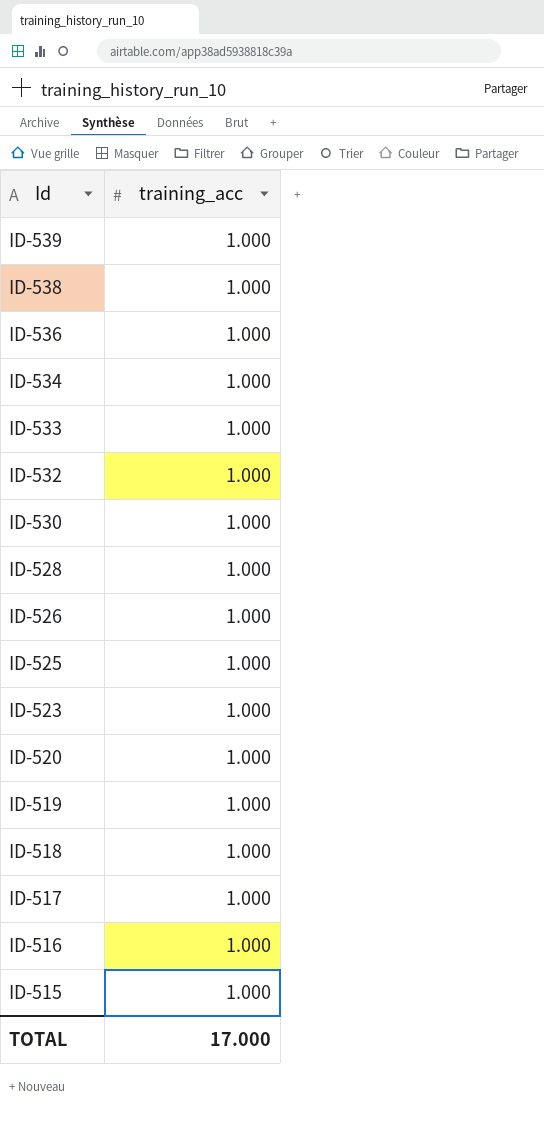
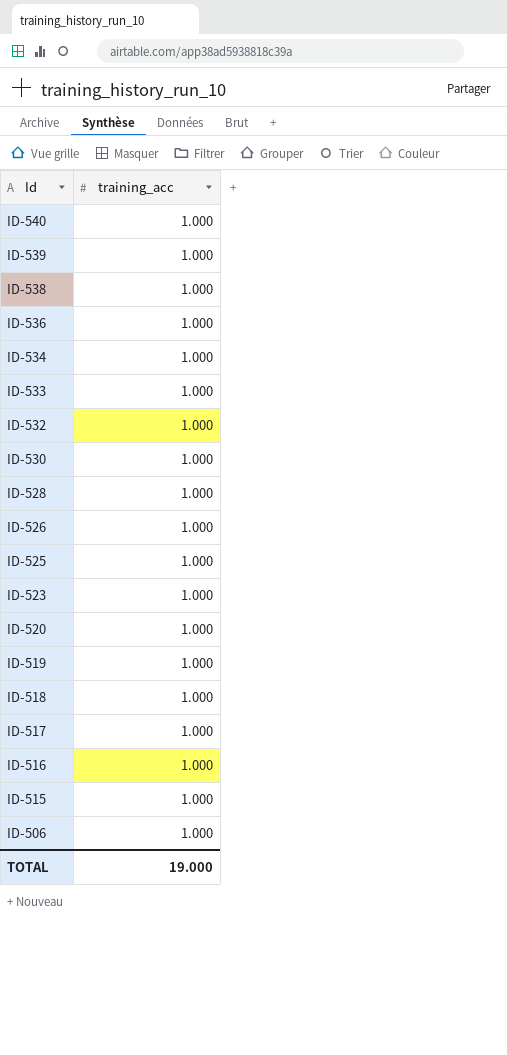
row ID-540: none -> 1.000
row ID-506: none -> 1.000
TOTAL | training_acc: 17.000 -> 19.000

